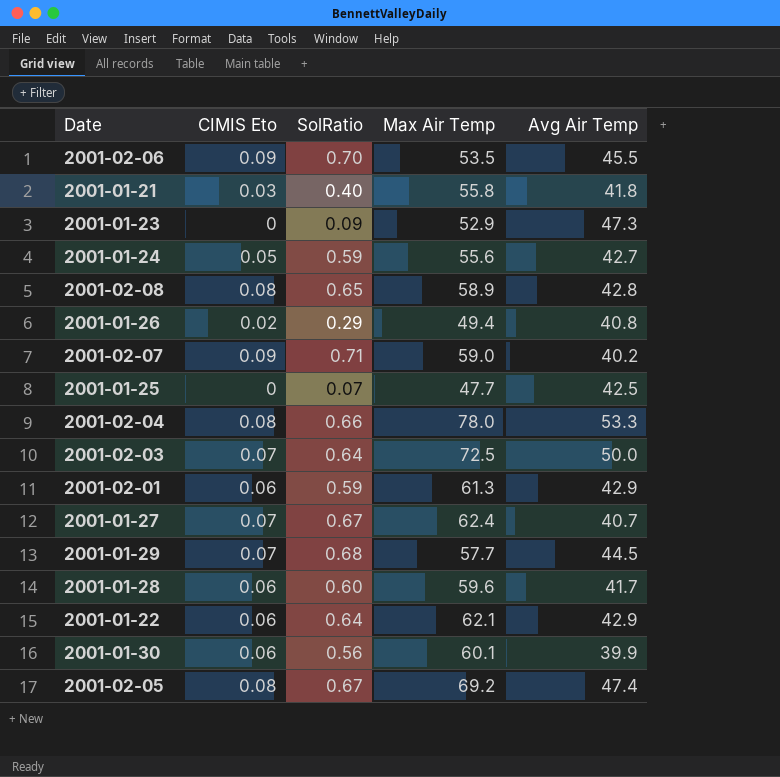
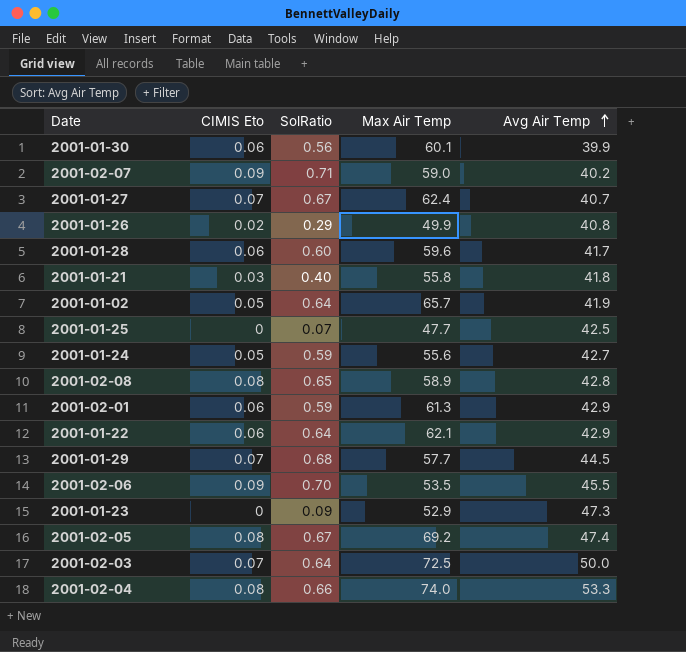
row order: none -> Avg Air Temp ascending
2001-01-26 | Max Air Temp: 49.4 -> 49.9
row 2001-01-02: none -> 0.05 | 0.64 | 65.7 | 41.9
2001-02-04 | Max Air Temp: 78.0 -> 74.0

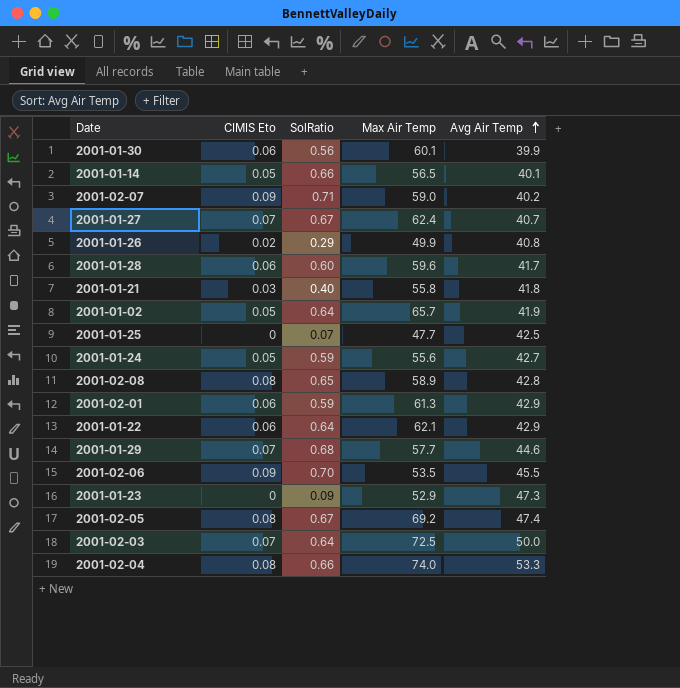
row 2001-01-14: none -> 0.05 | 0.66 | 56.5 | 40.1
2001-01-29 | Avg Air Temp: 44.5 -> 44.6

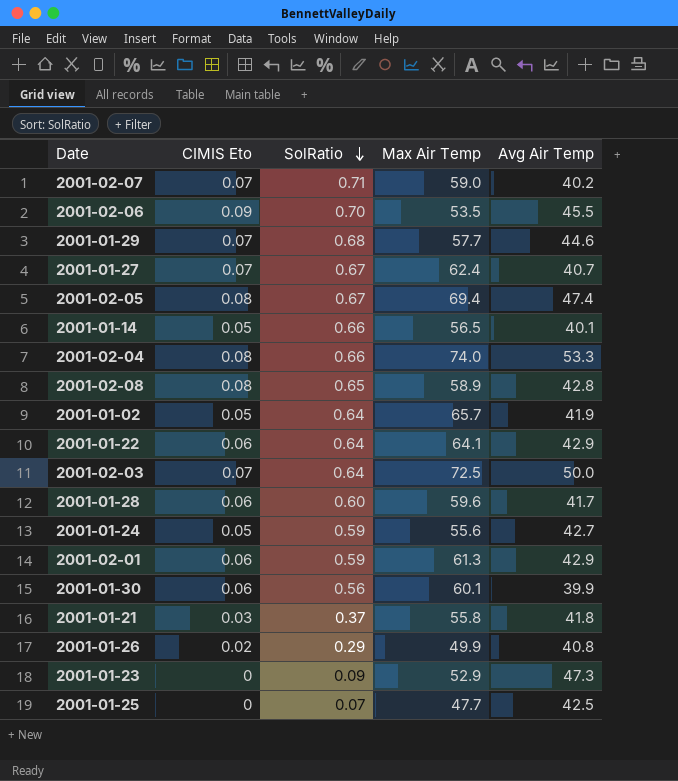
row order: Avg Air Temp ascending -> SolRatio descending
2001-02-07 | CIMIS Eto: 0.09 -> 0.07
2001-02-05 | Max Air Temp: 69.2 -> 69.4
2001-01-22 | Max Air Temp: 62.1 -> 64.1
2001-01-21 | SolRatio: 0.40 -> 0.37

